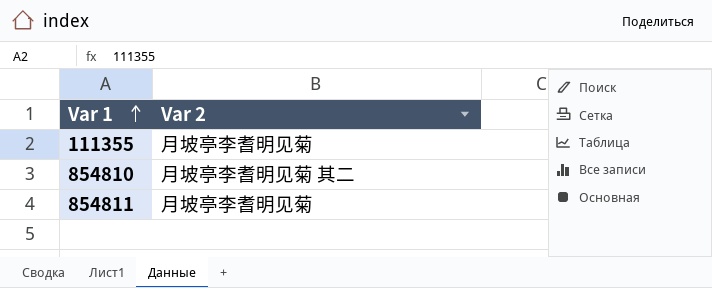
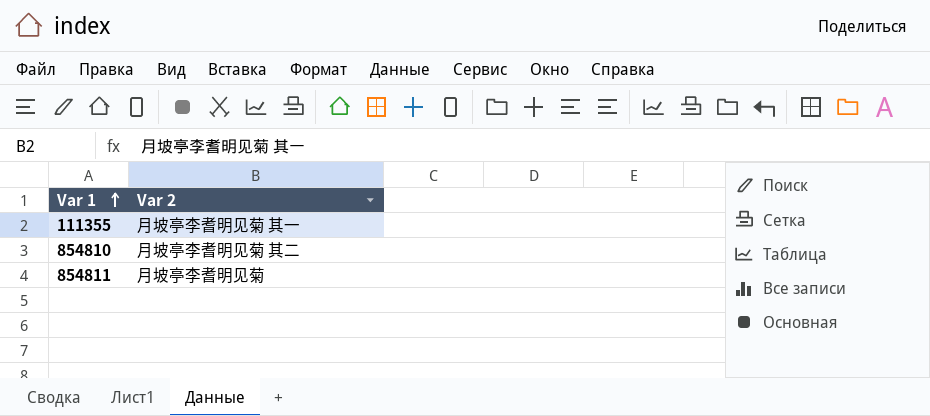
111355 | Var 2: 月坡亭李耆明见菊 -> 月坡亭李耆明见菊 其一

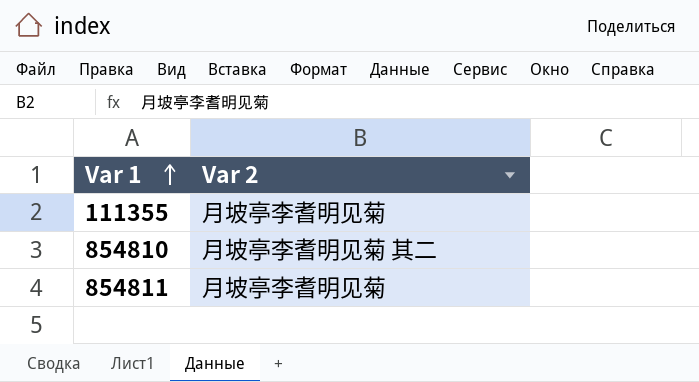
111355 | Var 2: 月坡亭李耆明见菊 其一 -> 月坡亭李耆明见菊

